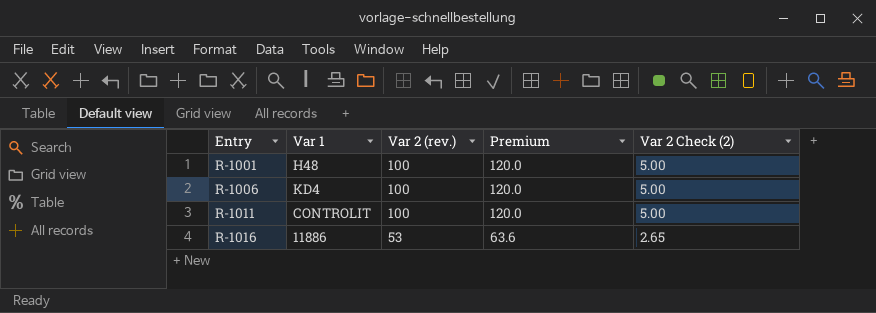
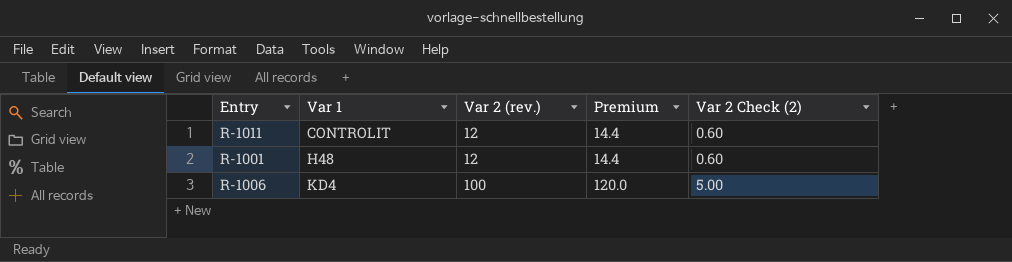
row order: Entry ascending -> Var 1 ascending
row R-1016: 11886 | 53 | 63.6 | 2.65 -> none
R-1011 | Var 2 (rev.): 100 -> 12
R-1011 | Premium: 120.0 -> 14.4
R-1011 | Var 2 Check (2): 5.00 -> 0.60
R-1001 | Var 2 (rev.): 100 -> 12
R-1001 | Premium: 120.0 -> 14.4
R-1001 | Var 2 Check (2): 5.00 -> 0.60

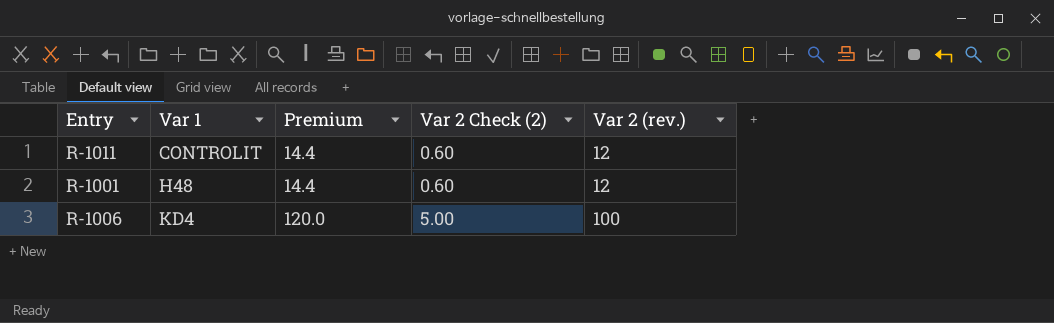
column Var 2 (rev.) | position: 3 -> 5

